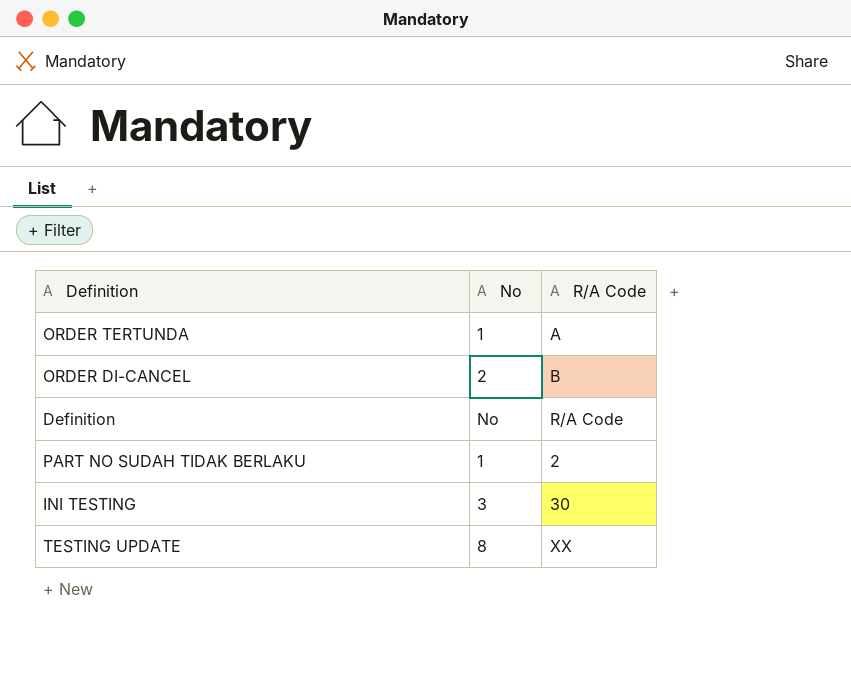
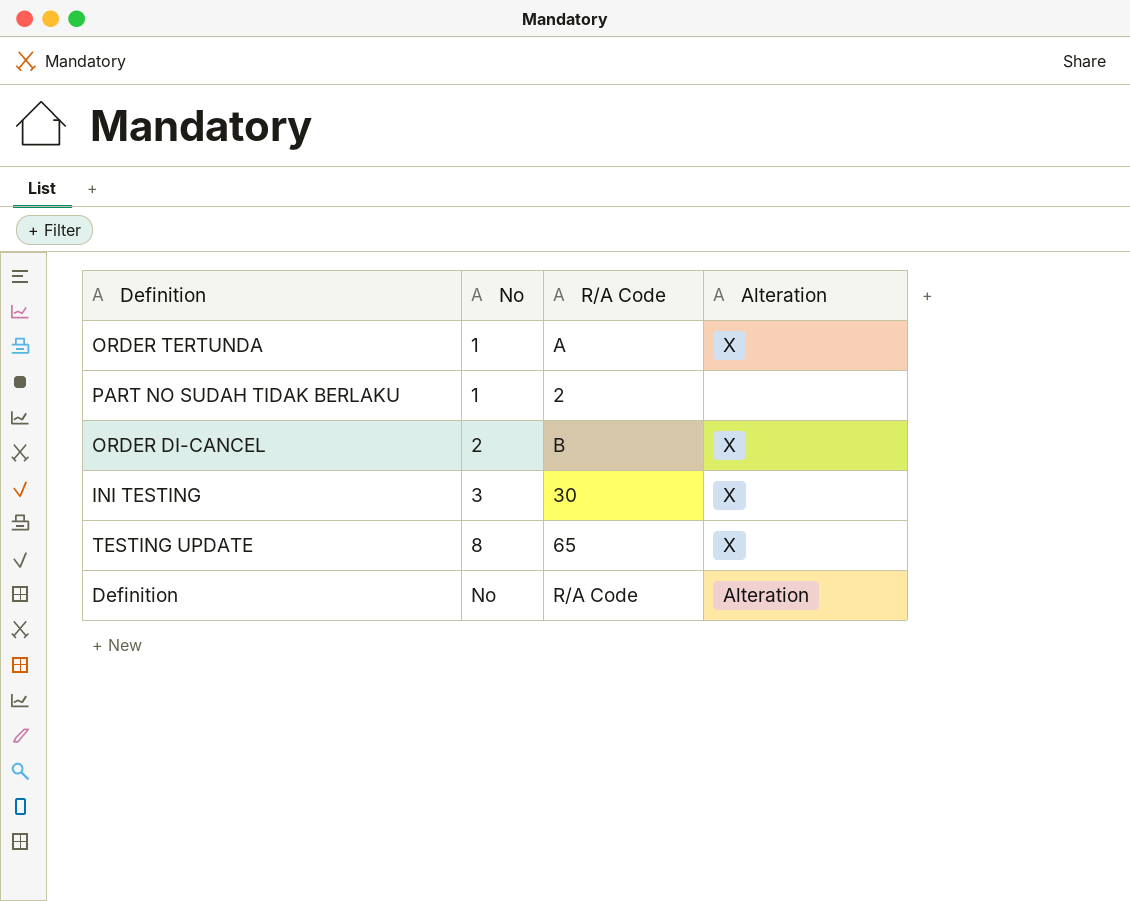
row order: none -> No ascending
column Alteration | position: none -> 4
TESTING UPDATE | R/A Code: XX -> 65

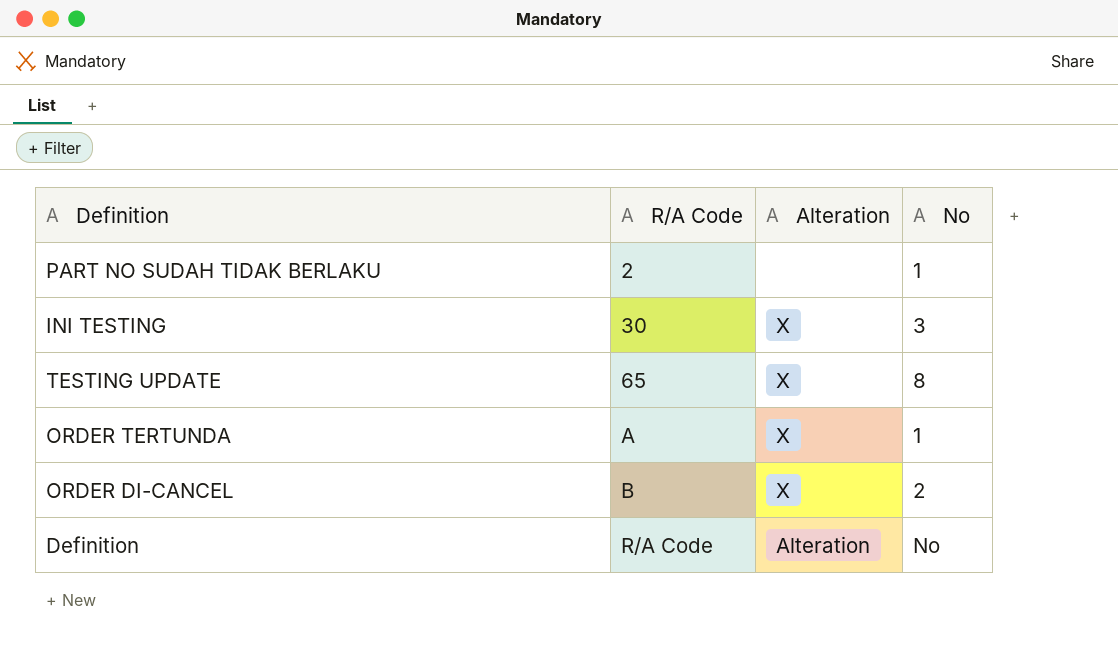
row order: No ascending -> R/A Code ascending
column No | position: 2 -> 4

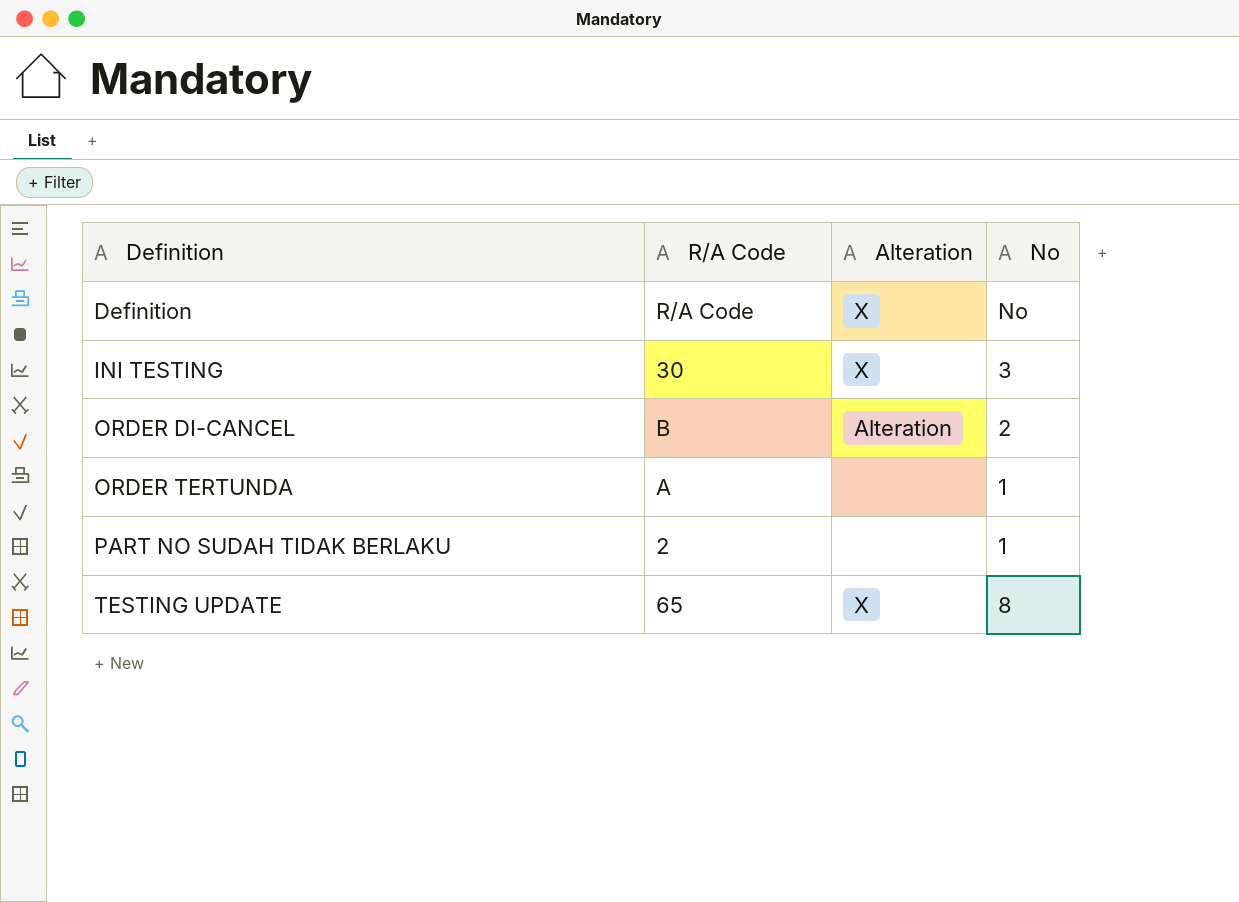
row order: R/A Code ascending -> Definition ascending
Definition | Alteration: Alteration -> X
ORDER DI-CANCEL | Alteration: X -> Alteration
ORDER TERTUNDA | Alteration: X -> none

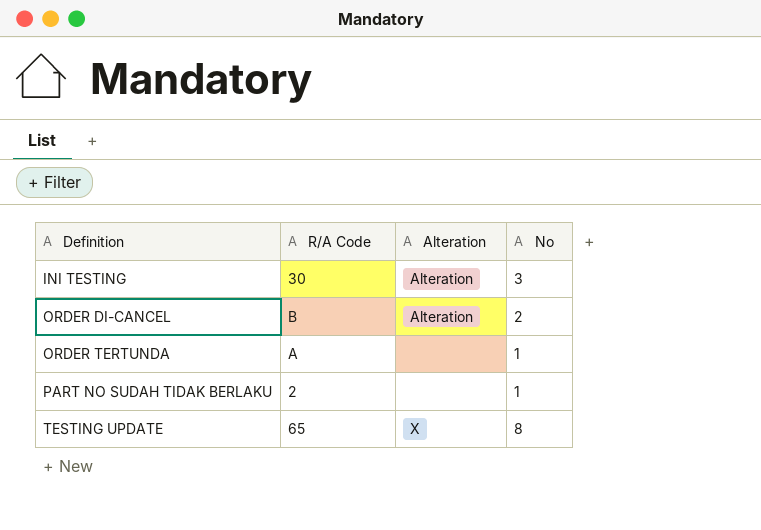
row Definition: R/A Code | X | No -> none
INI TESTING | Alteration: X -> Alteration

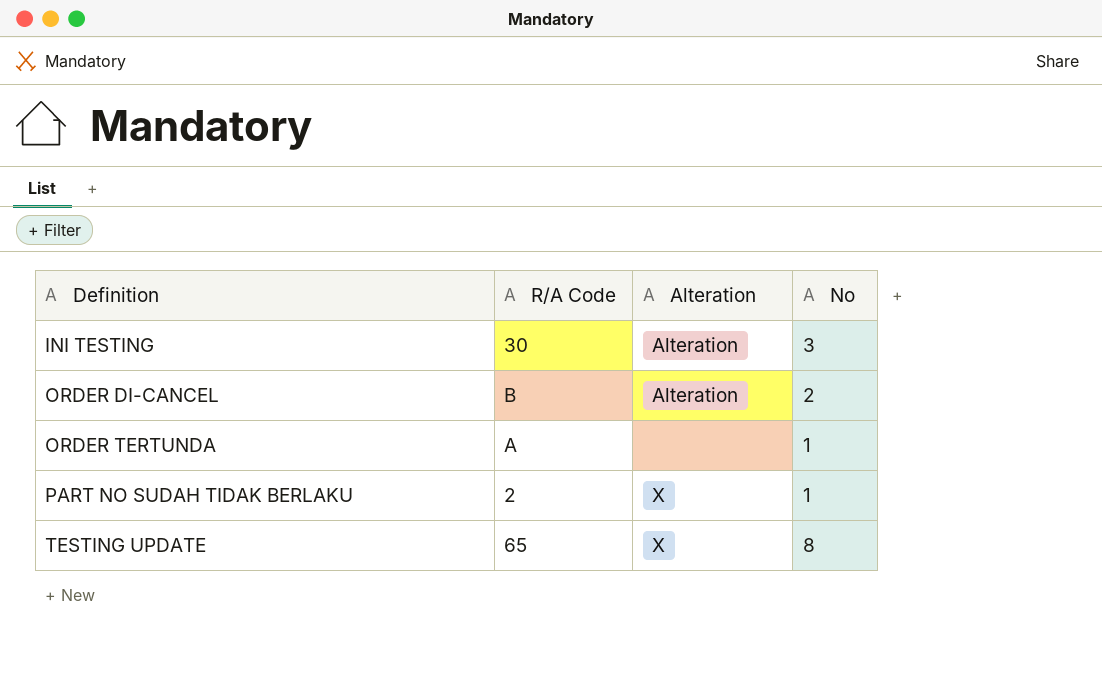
PART NO SUDAH TIDAK BERLAKU | Alteration: none -> X

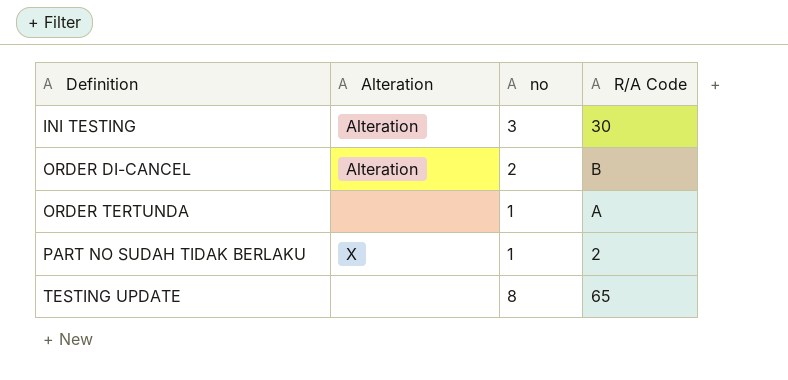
column name: No -> no
column R/A Code | position: 2 -> 4
TESTING UPDATE | Alteration: X -> none

